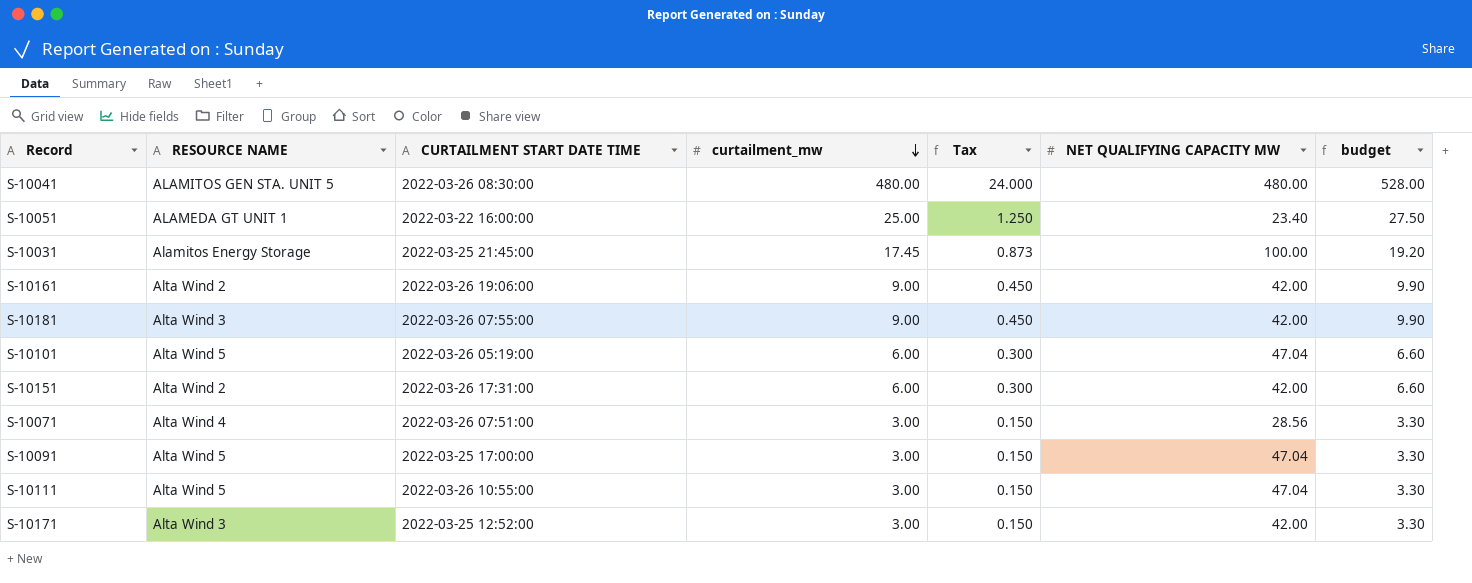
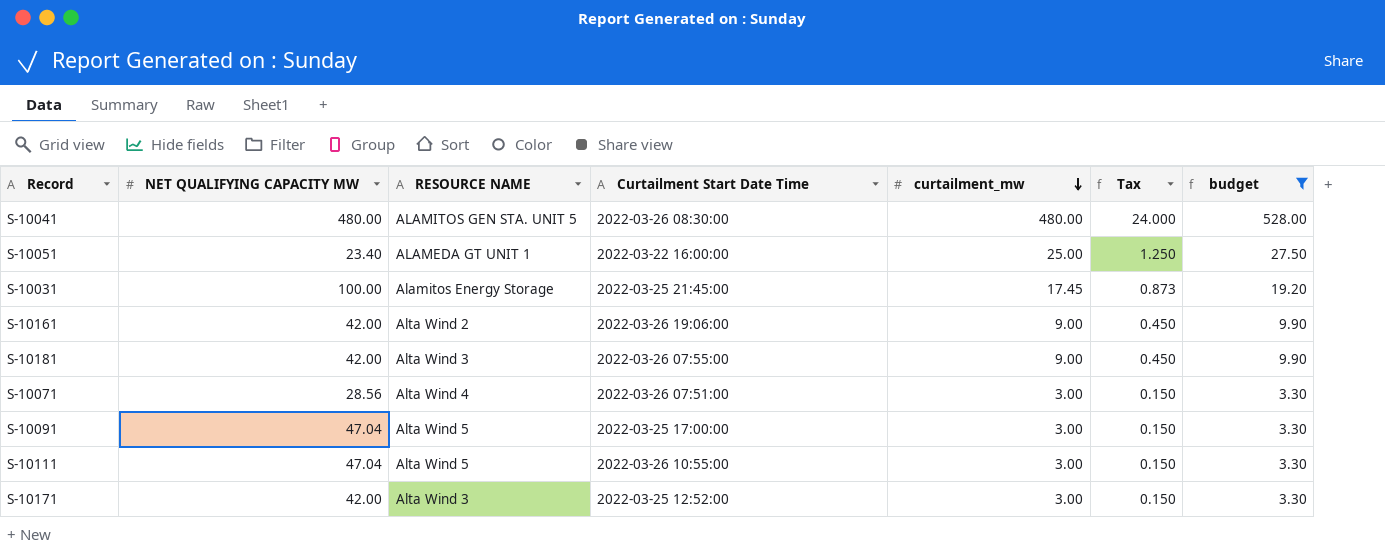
filter: none -> budget != 6.60
column NET QUALIFYING CAPACITY MW | position: 6 -> 2
column name: CURTAILMENT START DATE TIME -> Curtailment Start Date Time

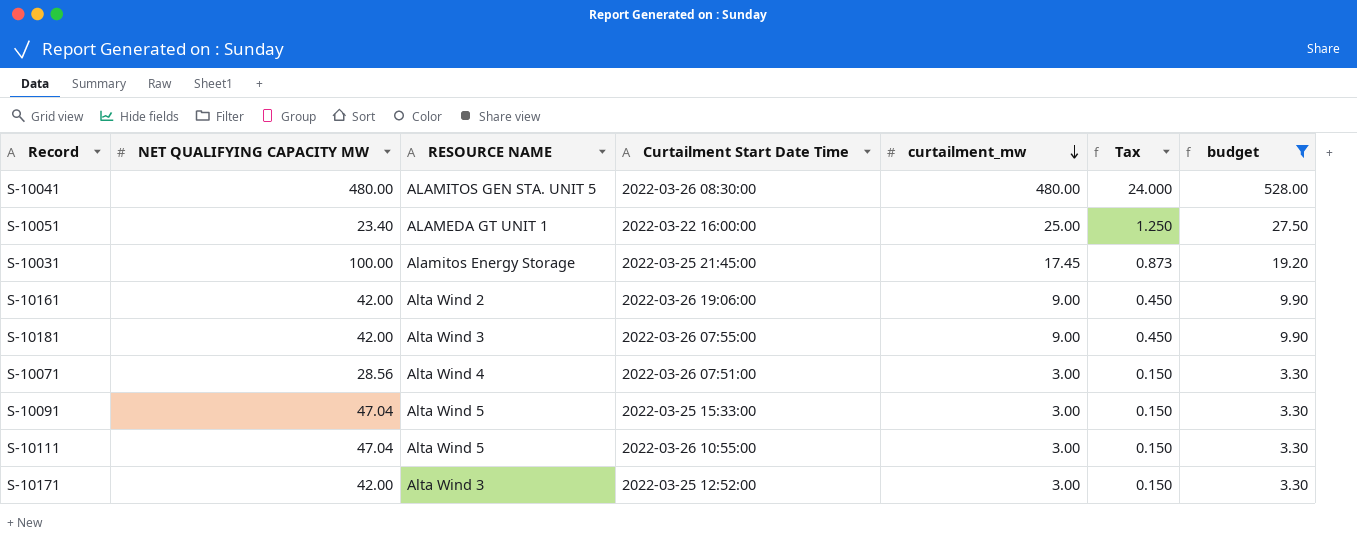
S-10091 | Curtailment Start Date Time: 2022-03-25 17:00:00 -> 2022-03-25 15:33:00

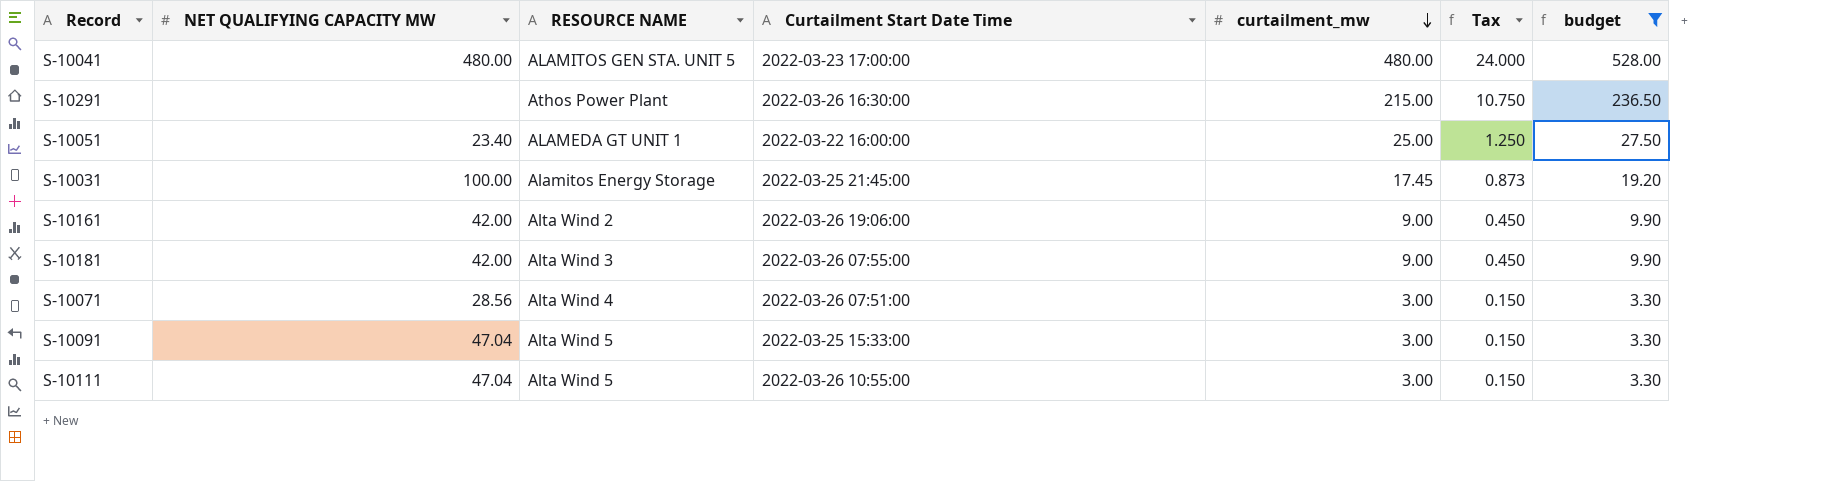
row S-10171: 42.00 | Alta Wind 3 | 2022-03-25 12:52:00 | 3.00 | 0.150 | 3.30 -> none
S-10041 | Curtailment Start Date Time: 2022-03-26 08:30:00 -> 2022-03-23 17:00:00
row S-10291: none -> none | Athos Power Plant | 2022-03-26 16:30:00 | 215.00 | 10.750 | 236.50

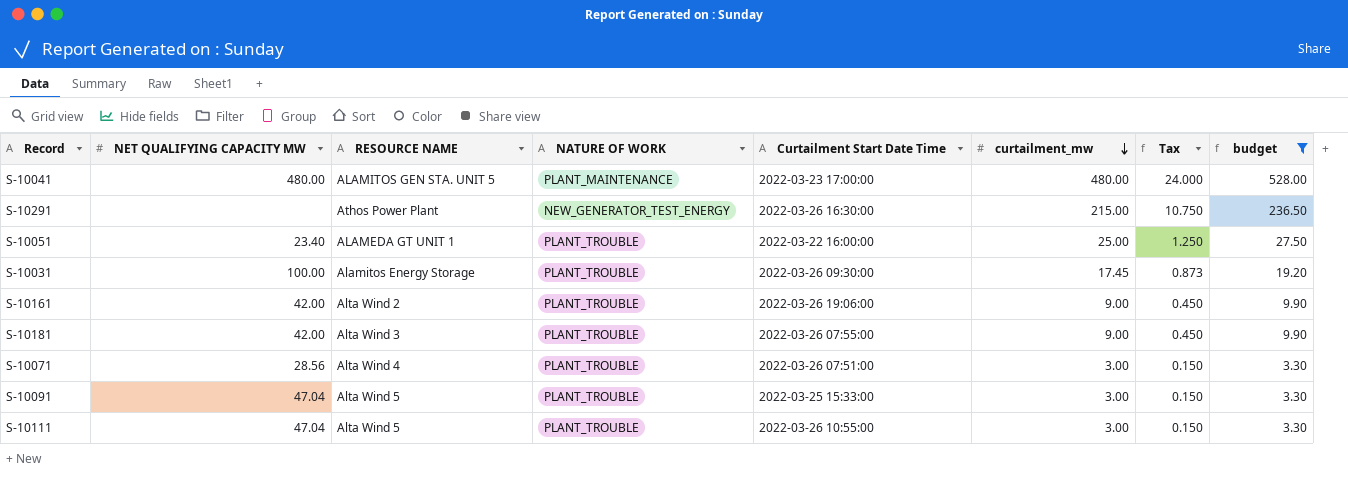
column NATURE OF WORK | position: none -> 4
S-10031 | Curtailment Start Date Time: 2022-03-25 21:45:00 -> 2022-03-26 09:30:00

